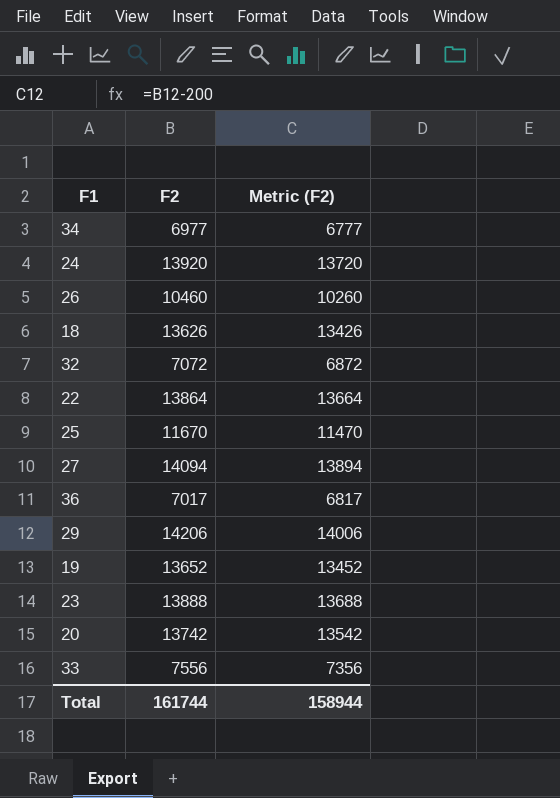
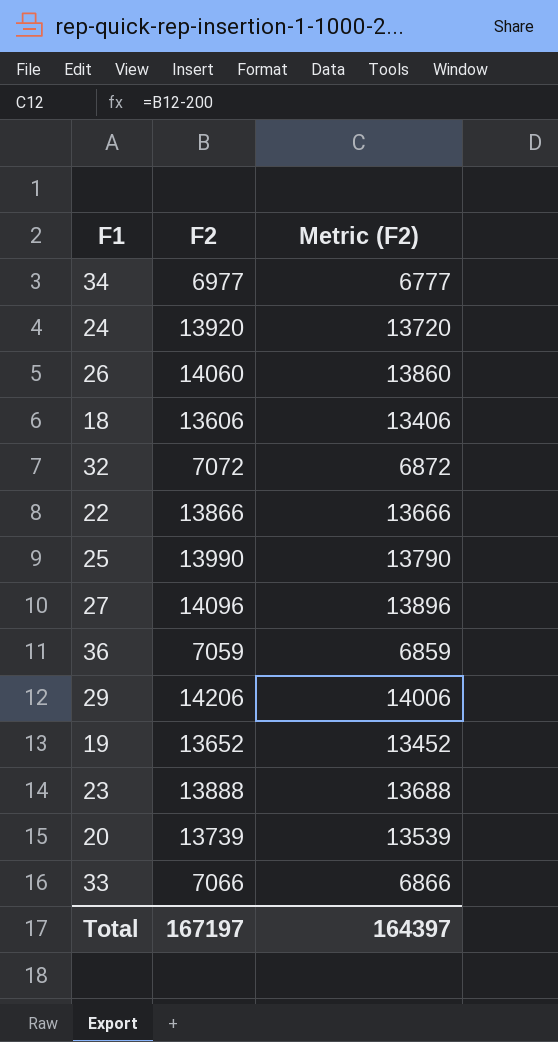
26 | F2: 10460 -> 14060
26 | Metric (F2): 10260 -> 13860
18 | F2: 13626 -> 13606
18 | Metric (F2): 13426 -> 13406
22 | F2: 13864 -> 13866
22 | Metric (F2): 13664 -> 13666
25 | F2: 11670 -> 13990
25 | Metric (F2): 11470 -> 13790
27 | F2: 14094 -> 14096
27 | Metric (F2): 13894 -> 13896
36 | F2: 7017 -> 7059
36 | Metric (F2): 6817 -> 6859
20 | F2: 13742 -> 13739
20 | Metric (F2): 13542 -> 13539
33 | F2: 7556 -> 7066
33 | Metric (F2): 7356 -> 6866
Total | F2: 161744 -> 167197
Total | Metric (F2): 158944 -> 164397

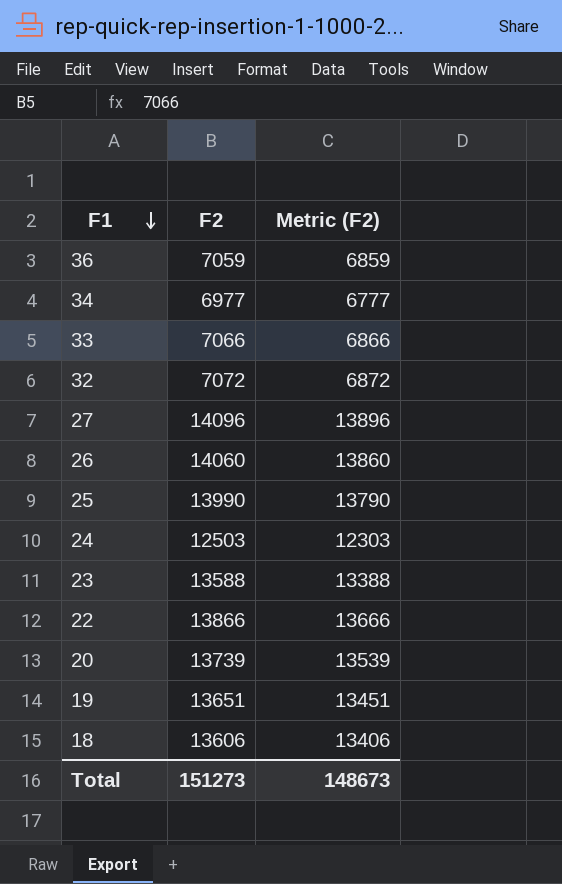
row order: none -> F1 descending
row 29: 14206 | 14006 -> none
24 | F2: 13920 -> 12503
24 | Metric (F2): 13720 -> 12303
23 | F2: 13888 -> 13588
23 | Metric (F2): 13688 -> 13388
19 | F2: 13652 -> 13651
19 | Metric (F2): 13452 -> 13451
Total | F2: 167197 -> 151273
Total | Metric (F2): 164397 -> 148673

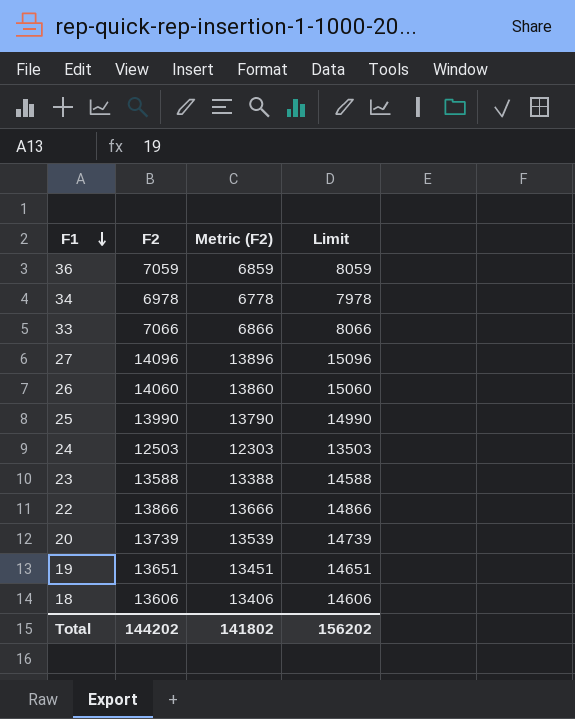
column Limit | formula: none -> [F2] + 1000
row 32: 7072 | 6872 -> none
34 | F2: 6977 -> 6978
34 | Metric (F2): 6777 -> 6778
Total | F2: 151273 -> 144202
Total | Metric (F2): 148673 -> 141802

